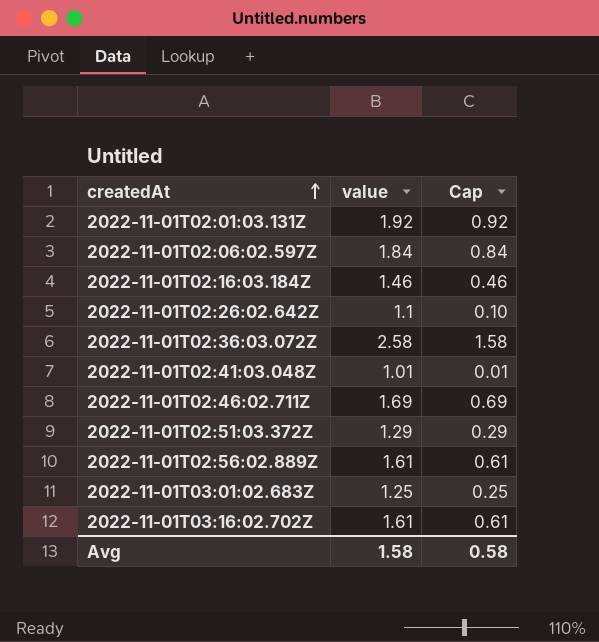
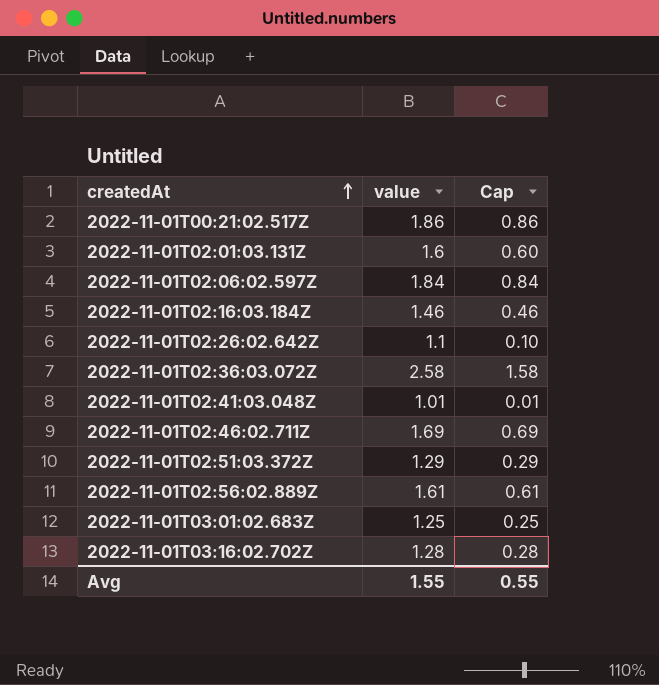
row 2022-11-01T00:21:02.517Z: none -> 1.86 | 0.86
2022-11-01T02:01:03.131Z | value: 1.92 -> 1.6
2022-11-01T02:01:03.131Z | Cap: 0.92 -> 0.60
2022-11-01T03:16:02.702Z | value: 1.61 -> 1.28
2022-11-01T03:16:02.702Z | Cap: 0.61 -> 0.28
Avg | value: 1.58 -> 1.55
Avg | Cap: 0.58 -> 0.55

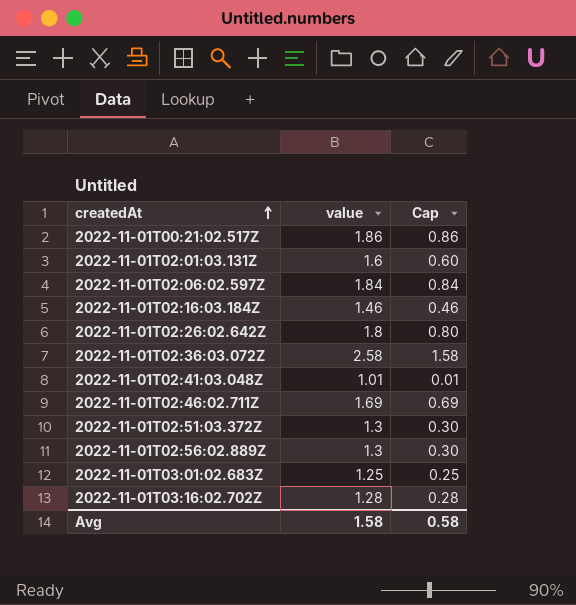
2022-11-01T02:26:02.642Z | value: 1.1 -> 1.8
2022-11-01T02:26:02.642Z | Cap: 0.10 -> 0.80
2022-11-01T02:51:03.372Z | value: 1.29 -> 1.3
2022-11-01T02:51:03.372Z | Cap: 0.29 -> 0.30
2022-11-01T02:56:02.889Z | value: 1.61 -> 1.3
2022-11-01T02:56:02.889Z | Cap: 0.61 -> 0.30
Avg | value: 1.55 -> 1.58
Avg | Cap: 0.55 -> 0.58

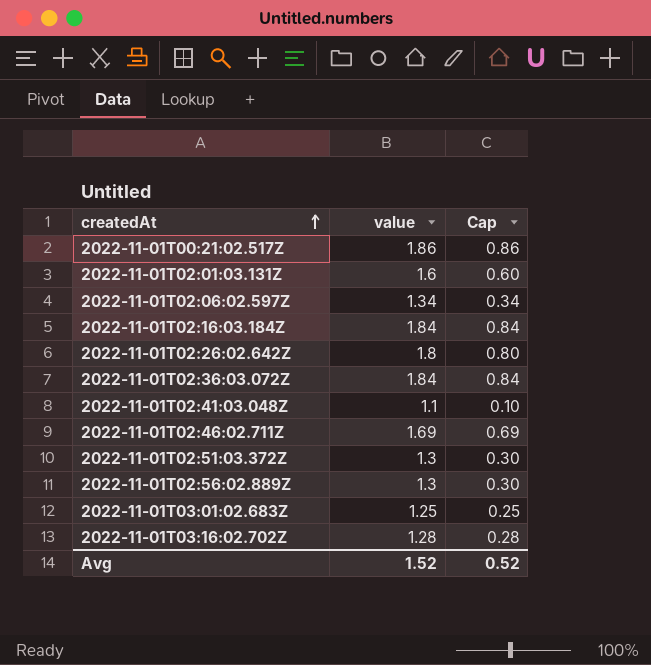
2022-11-01T02:06:02.597Z | value: 1.84 -> 1.34
2022-11-01T02:06:02.597Z | Cap: 0.84 -> 0.34
2022-11-01T02:16:03.184Z | value: 1.46 -> 1.84
2022-11-01T02:16:03.184Z | Cap: 0.46 -> 0.84
2022-11-01T02:36:03.072Z | value: 2.58 -> 1.84
2022-11-01T02:36:03.072Z | Cap: 1.58 -> 0.84
2022-11-01T02:41:03.048Z | value: 1.01 -> 1.1
2022-11-01T02:41:03.048Z | Cap: 0.01 -> 0.10
Avg | value: 1.58 -> 1.52
Avg | Cap: 0.58 -> 0.52

